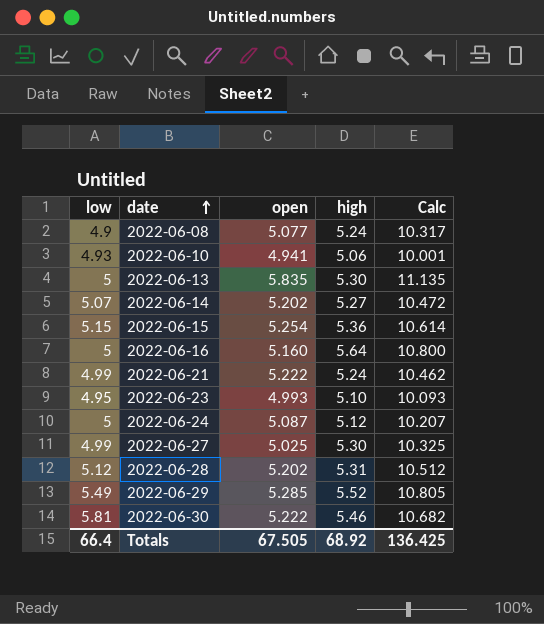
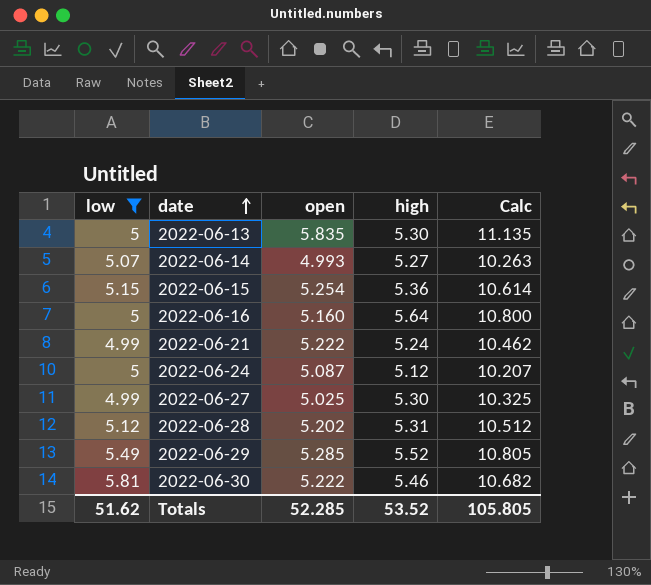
filter: none -> low >= 4.99
2022-06-14 | open: 5.202 -> 4.993
2022-06-14 | Calc: 10.472 -> 10.263
Totals | low: 66.4 -> 51.62
Totals | open: 67.505 -> 52.285
Totals | high: 68.92 -> 53.52
Totals | Calc: 136.425 -> 105.805

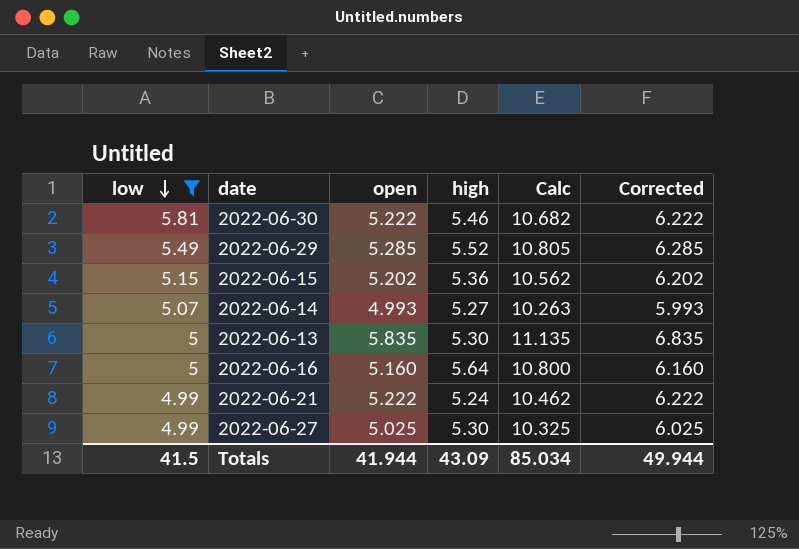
row order: date ascending -> low descending
column Corrected | formula: none -> [open] + 1
row 2022-06-24: 5 | 5.087 | 5.12 | 10.207 -> none
row 2022-06-28: 5.12 | 5.202 | 5.31 | 10.512 -> none
2022-06-15 | open: 5.254 -> 5.202
2022-06-15 | Calc: 10.614 -> 10.562
Totals | low: 51.62 -> 41.5
Totals | open: 52.285 -> 41.944
Totals | high: 53.52 -> 43.09
Totals | Calc: 105.805 -> 85.034

